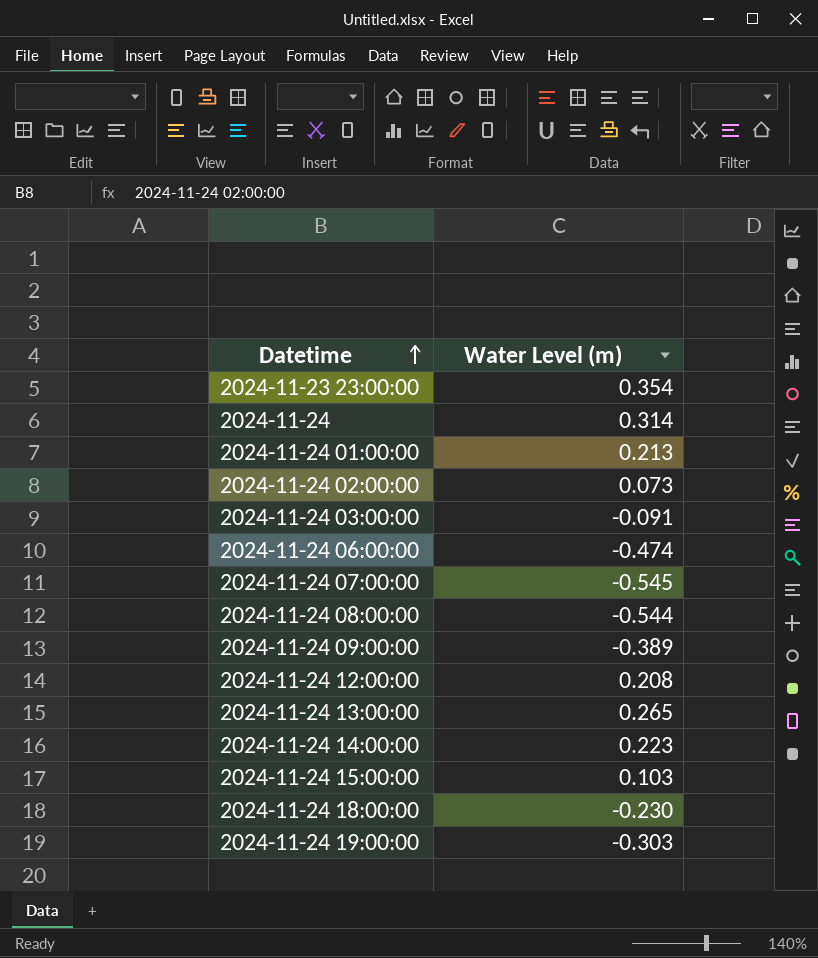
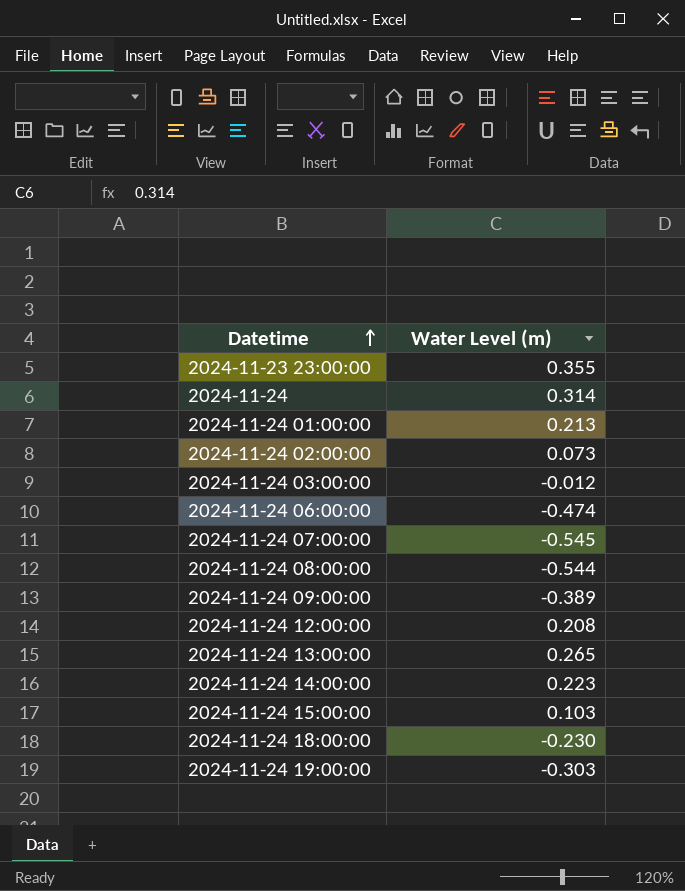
2024-11-23 23:00:00 | Water Level (m): 0.354 -> 0.355
2024-11-24 03:00:00 | Water Level (m): -0.091 -> -0.012

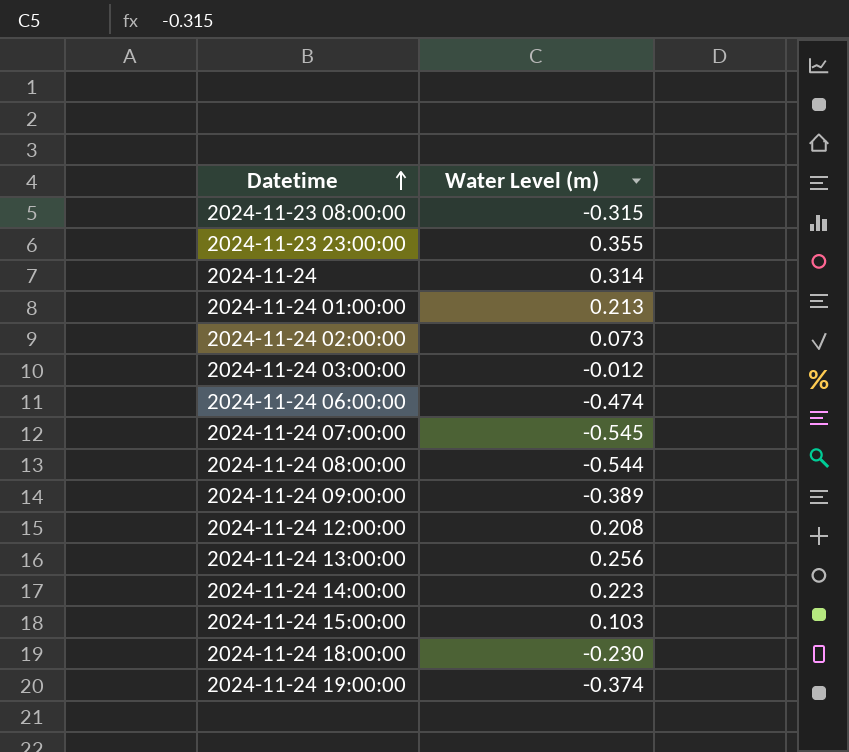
row 2024-11-23 08:00:00: none -> -0.315
2024-11-24 13:00:00 | Water Level (m): 0.265 -> 0.256
2024-11-24 19:00:00 | Water Level (m): -0.303 -> -0.374

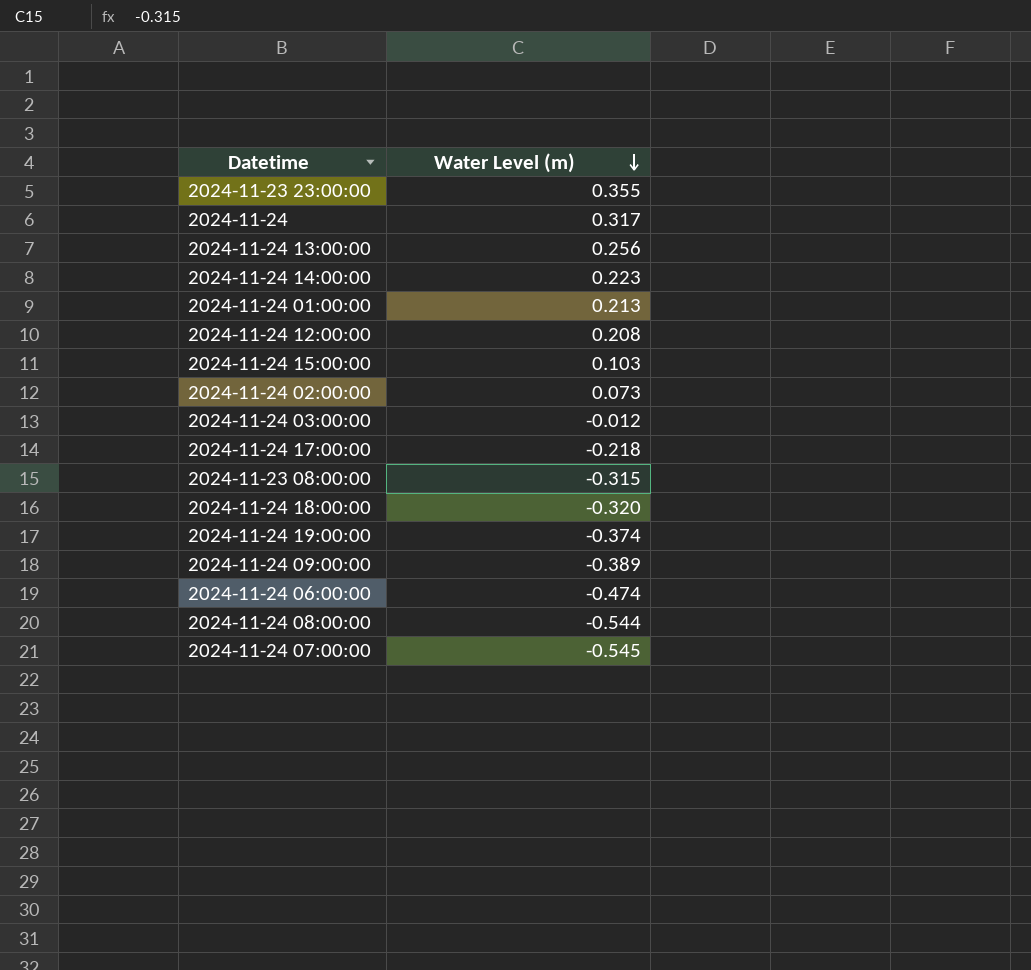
row order: Datetime ascending -> Water Level (m) descending
2024-11-24 | Water Level (m): 0.314 -> 0.317
row 2024-11-24 17:00:00: none -> -0.218
2024-11-24 18:00:00 | Water Level (m): -0.230 -> -0.320

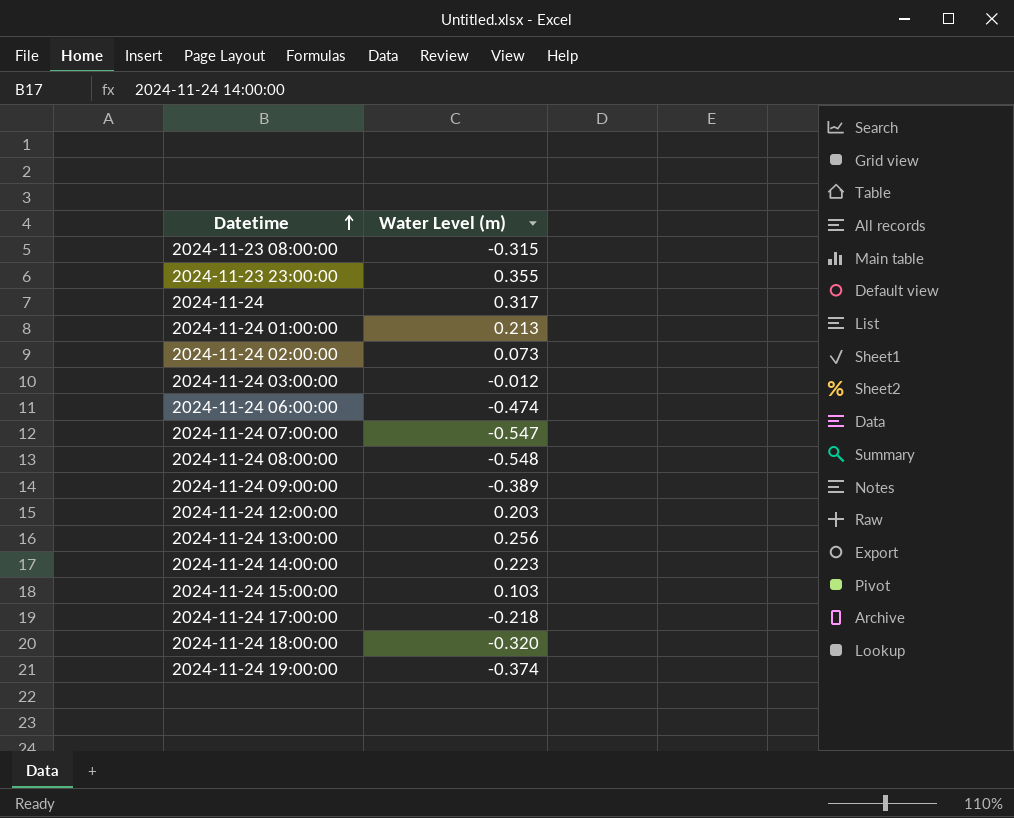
row order: Water Level (m) descending -> Datetime ascending
2024-11-24 07:00:00 | Water Level (m): -0.545 -> -0.547
2024-11-24 08:00:00 | Water Level (m): -0.544 -> -0.548
2024-11-24 12:00:00 | Water Level (m): 0.208 -> 0.203

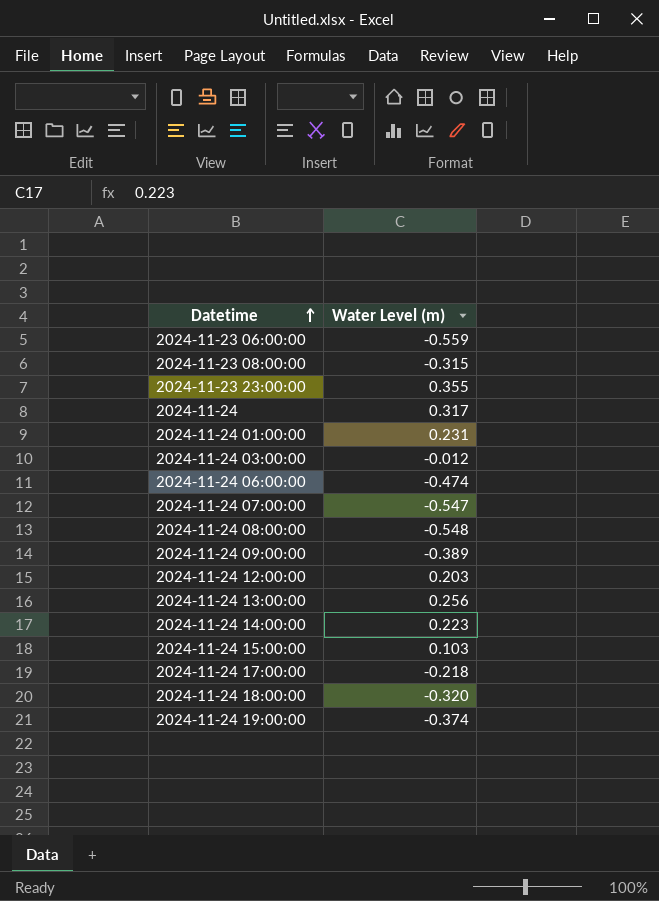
row 2024-11-24 02:00:00: 0.073 -> none
row 2024-11-23 06:00:00: none -> -0.559
2024-11-24 01:00:00 | Water Level (m): 0.213 -> 0.231

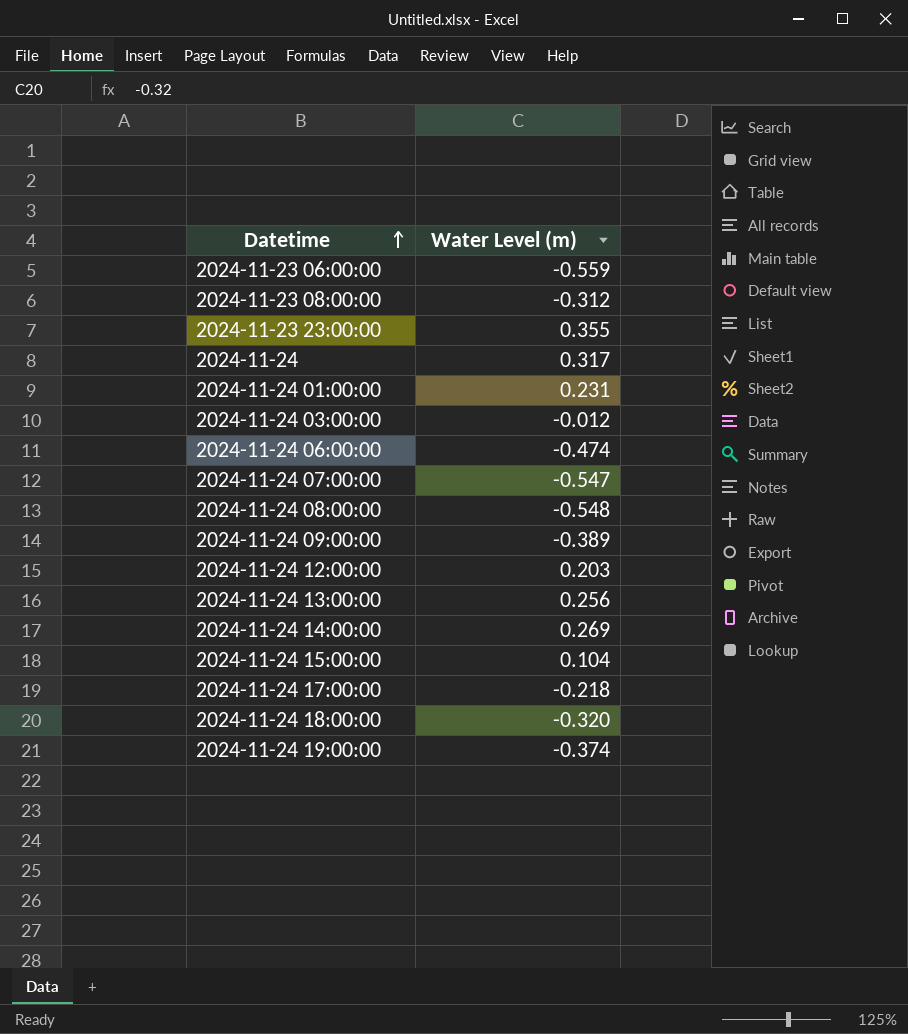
2024-11-23 08:00:00 | Water Level (m): -0.315 -> -0.312
2024-11-24 14:00:00 | Water Level (m): 0.223 -> 0.269
2024-11-24 15:00:00 | Water Level (m): 0.103 -> 0.104

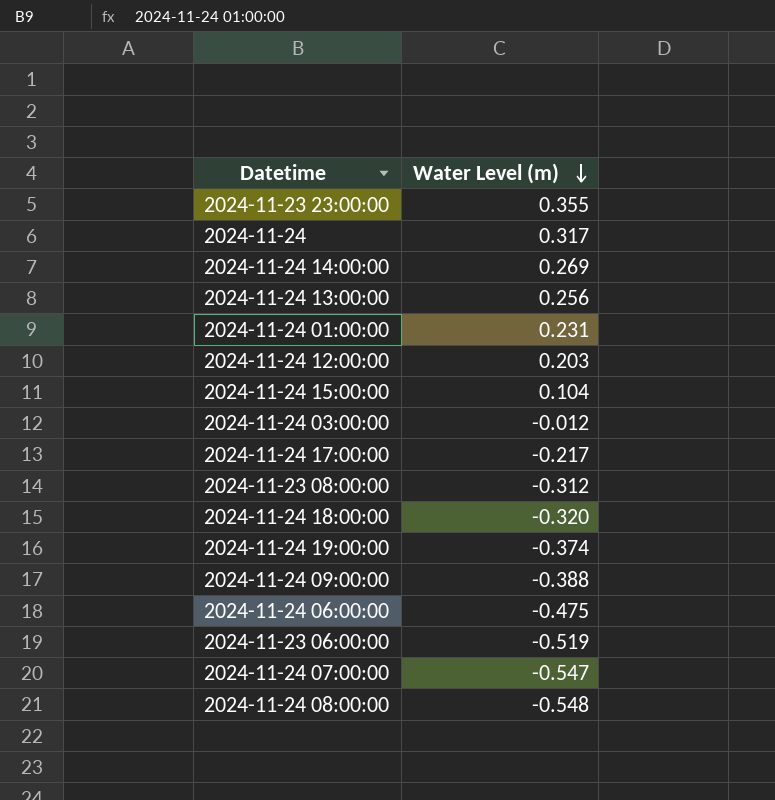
row order: Datetime ascending -> Water Level (m) descending
2024-11-24 17:00:00 | Water Level (m): -0.218 -> -0.217
2024-11-24 09:00:00 | Water Level (m): -0.389 -> -0.388
2024-11-24 06:00:00 | Water Level (m): -0.474 -> -0.475
2024-11-23 06:00:00 | Water Level (m): -0.559 -> -0.519

